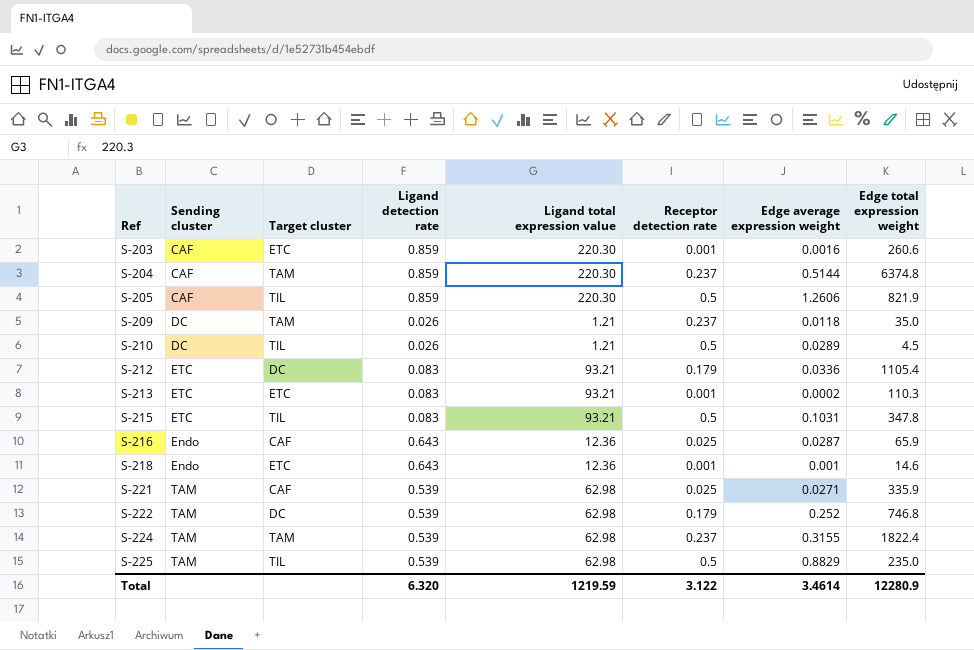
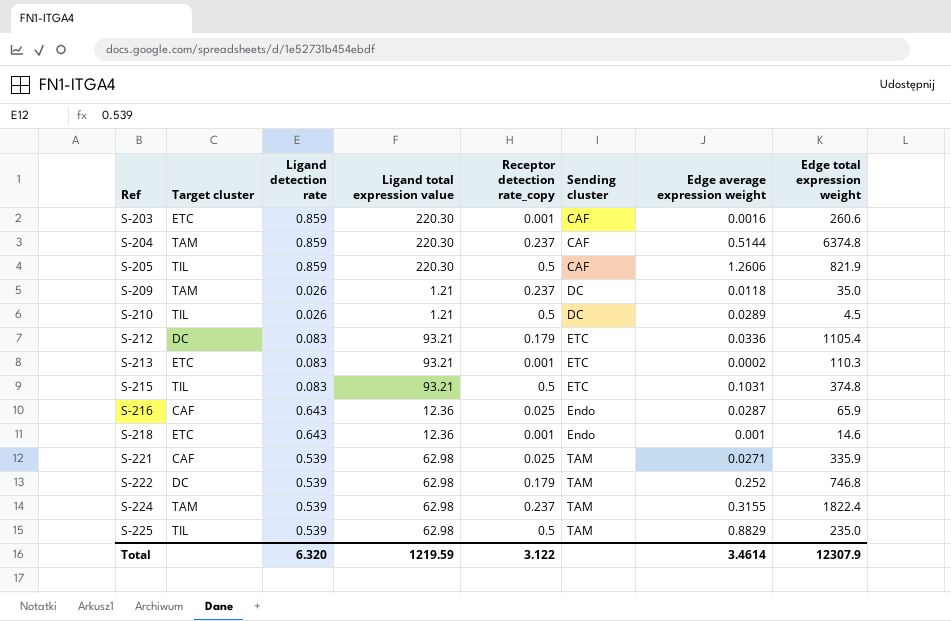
column name: Receptor detection rate -> Receptor detection rate_copy
column Sending cluster | position: 2 -> 6
S-215 | Edge total expression weight: 347.8 -> 374.8
Total | Edge total expression weight: 12280.9 -> 12307.9

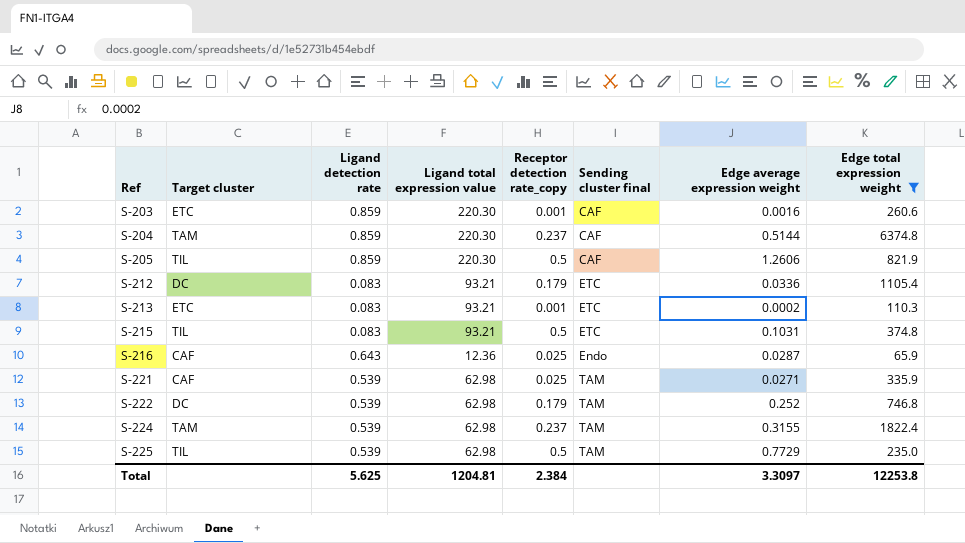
filter: none -> Edge total expression weight >= 65.9
column name: Sending cluster -> Sending cluster final
S-225 | Edge average expression weight: 0.8829 -> 0.7729
Total | Ligand detection rate: 6.320 -> 5.625
Total | Ligand total expression value: 1219.59 -> 1204.81
Total | Receptor detection rate_copy: 3.122 -> 2.384
Total | Edge average expression weight: 3.4614 -> 3.3097
Total | Edge total expression weight: 12307.9 -> 12253.8

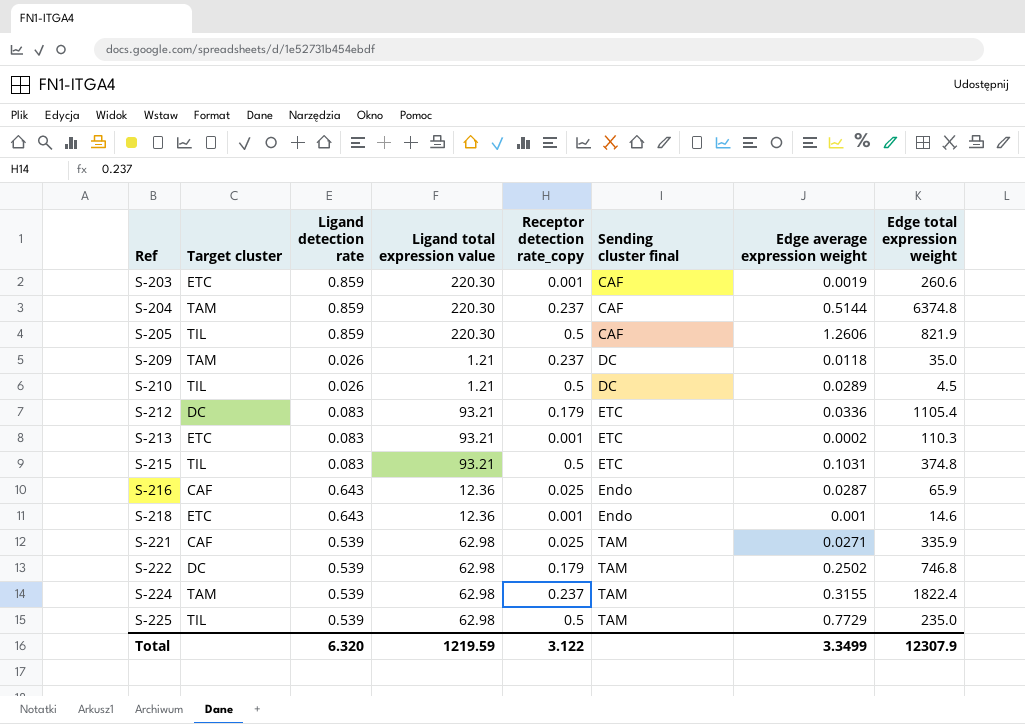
filter: Edge total expression weight >= 65.9 -> none
S-203 | Edge average expression weight: 0.0016 -> 0.0019
S-222 | Edge average expression weight: 0.252 -> 0.2502
Total | Ligand detection rate: 5.625 -> 6.320
Total | Ligand total expression value: 1204.81 -> 1219.59
Total | Receptor detection rate_copy: 2.384 -> 3.122
Total | Edge average expression weight: 3.3097 -> 3.3499
Total | Edge total expression weight: 12253.8 -> 12307.9

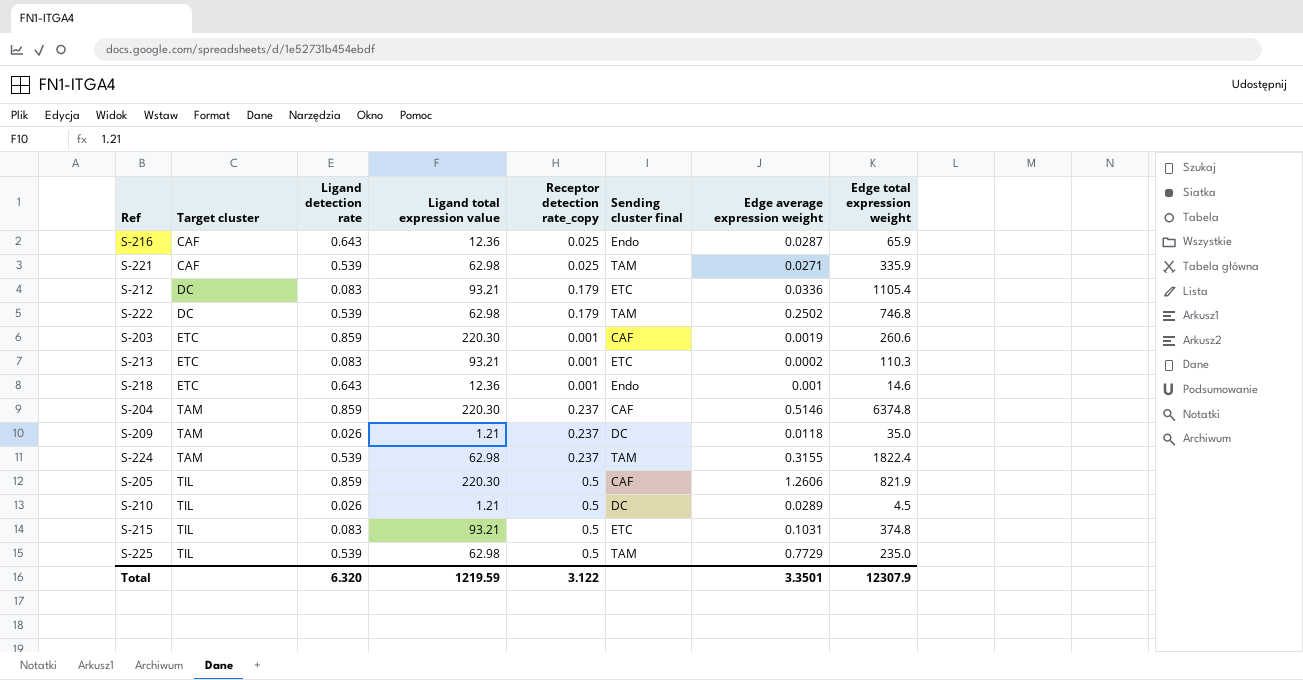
row order: Ref ascending -> Target cluster ascending
S-204 | Edge average expression weight: 0.5144 -> 0.5146
Total | Edge average expression weight: 3.3499 -> 3.3501

